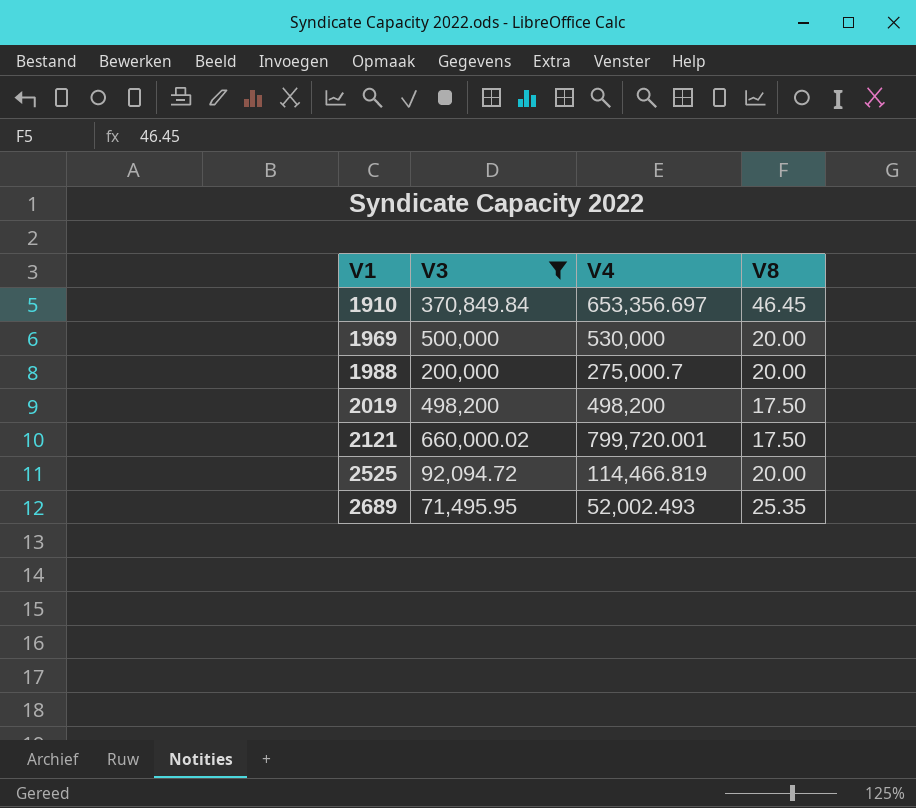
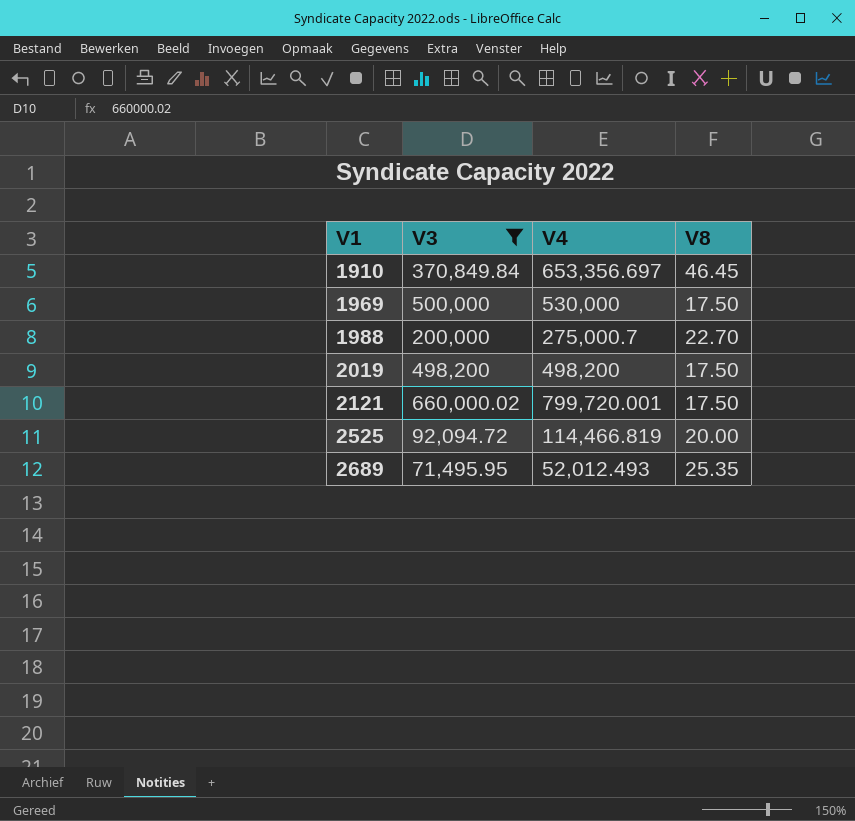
1969 | V8: 20.00 -> 17.50
1988 | V8: 20.00 -> 22.70
2689 | V4: 52,002.493 -> 52,012.493

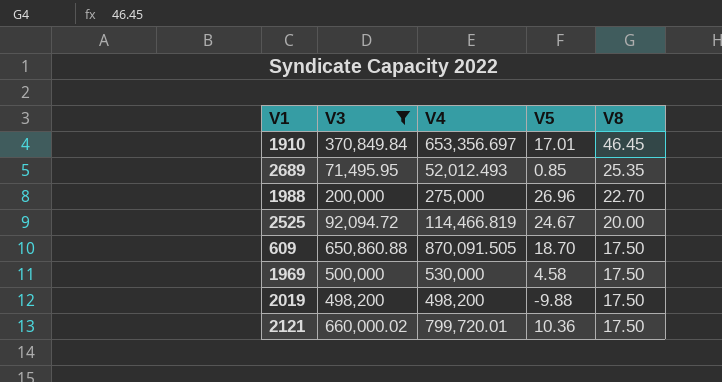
row order: V1 ascending -> V8 descending
column V5 | position: none -> 4
1988 | V4: 275,000.7 -> 275,000
row 609: none -> 650,860.88 | 870,091.505 | 18.70 | 17.50
2121 | V4: 799,720.001 -> 799,720.01

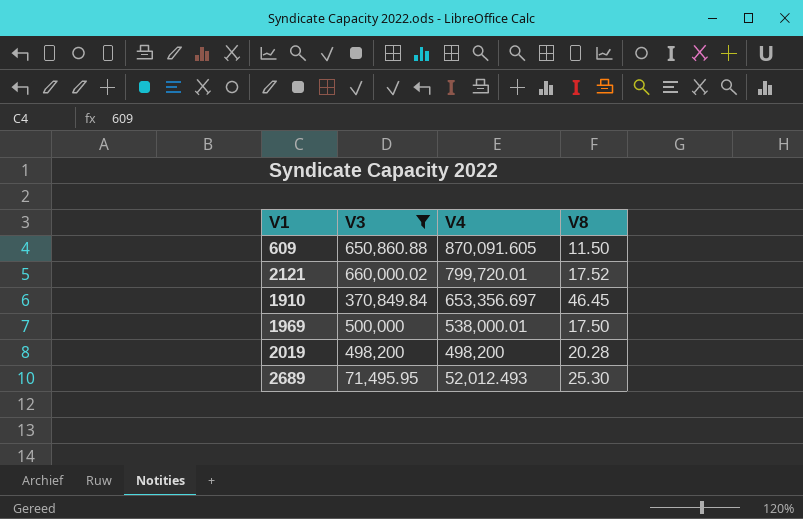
row order: V8 descending -> V4 descending
column V5 | position: 4 -> none
row 1988: 200,000 | 275,000 | 26.96 | 22.70 -> none
row 2525: 92,094.72 | 114,466.819 | 24.67 | 20.00 -> none
609 | V4: 870,091.505 -> 870,091.605
609 | V8: 17.50 -> 11.50
2121 | V8: 17.50 -> 17.52
1969 | V4: 530,000 -> 538,000.01
2019 | V8: 17.50 -> 20.28
2689 | V8: 25.35 -> 25.30

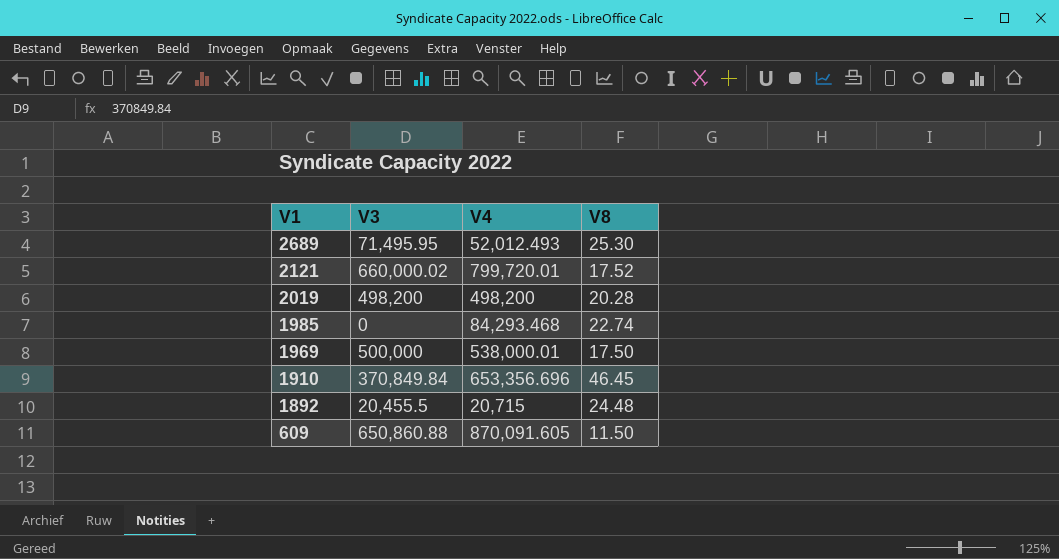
filter: V3 >= 71,495.95 -> none
row order: V4 descending -> V1 descending
1910 | V4: 653,356.697 -> 653,356.696

